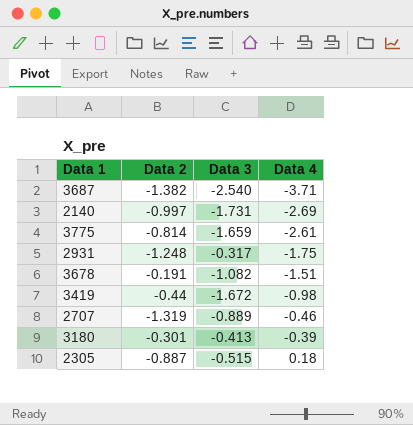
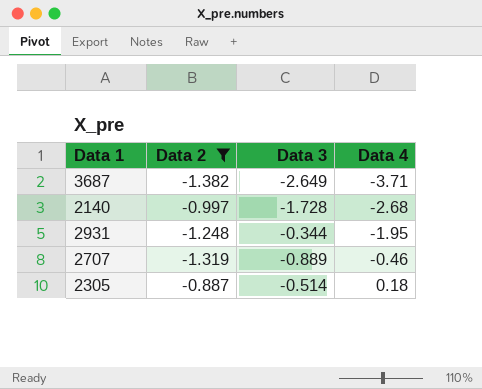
filter: none -> Data 2 <= -0.887
3687 | Data 3: -2.540 -> -2.649
2140 | Data 3: -1.731 -> -1.728
2140 | Data 4: -2.69 -> -2.68
2931 | Data 3: -0.317 -> -0.344
2931 | Data 4: -1.75 -> -1.95
2305 | Data 3: -0.515 -> -0.514

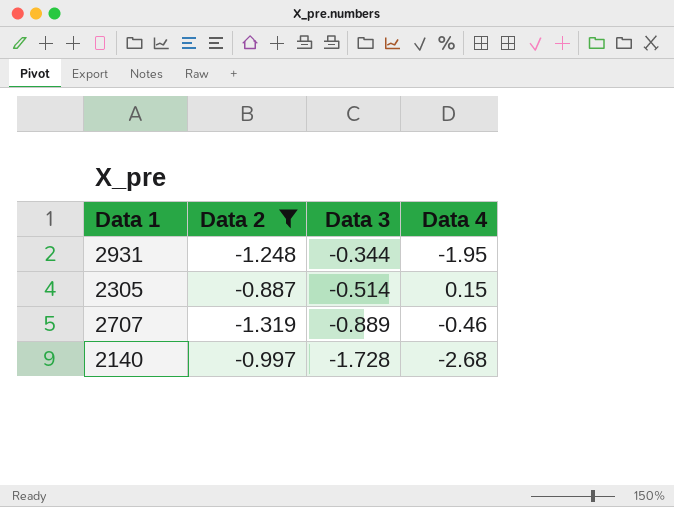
row order: Data 4 ascending -> Data 3 descending
row 3687: -1.382 | -2.649 | -3.71 -> none
2305 | Data 4: 0.18 -> 0.15

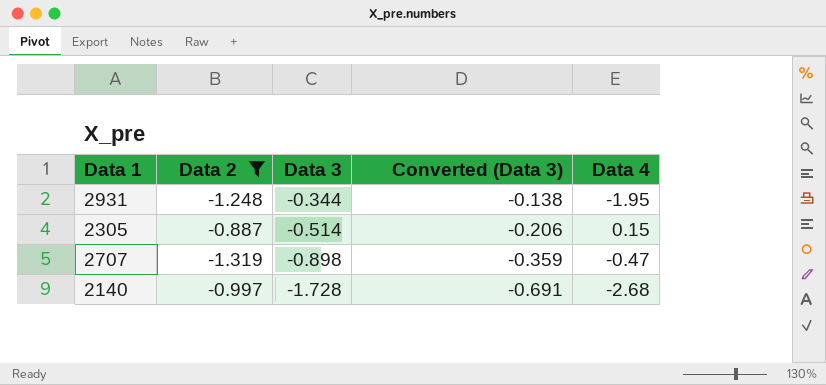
column Converted (Data 3) | formula: none -> [Data 3] * 0.4
2707 | Data 3: -0.889 -> -0.898
2707 | Data 4: -0.46 -> -0.47

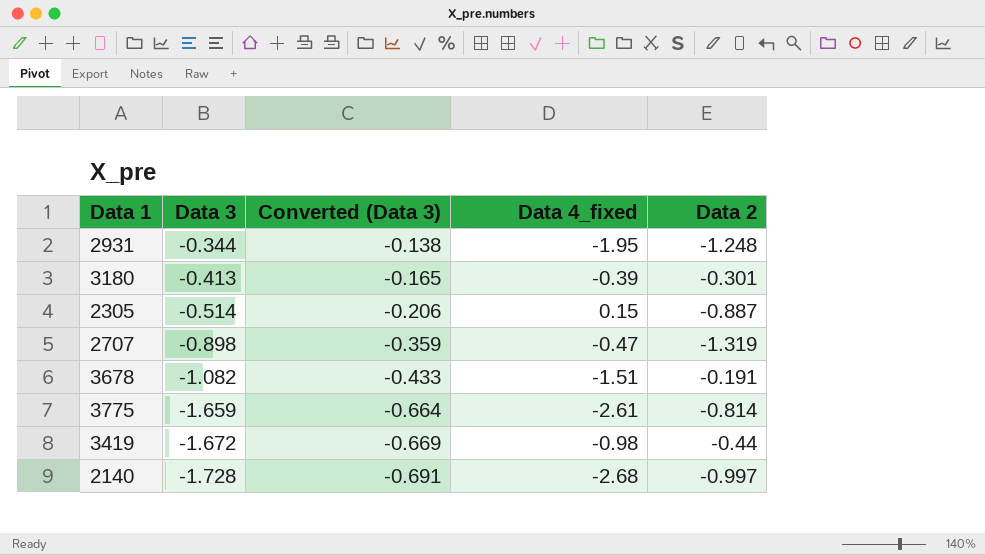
filter: Data 2 <= -0.887 -> none
column name: Data 4 -> Data 4_fixed
column Data 2 | position: 2 -> 5

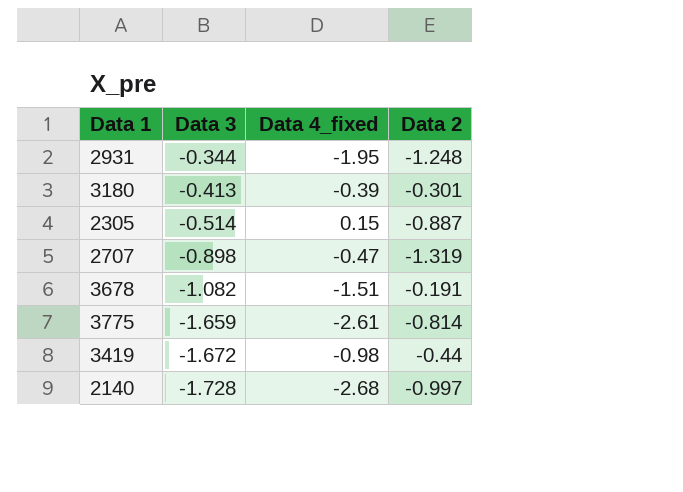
column Converted (Data 3) | formula: [Data 3] * 0.4 -> none

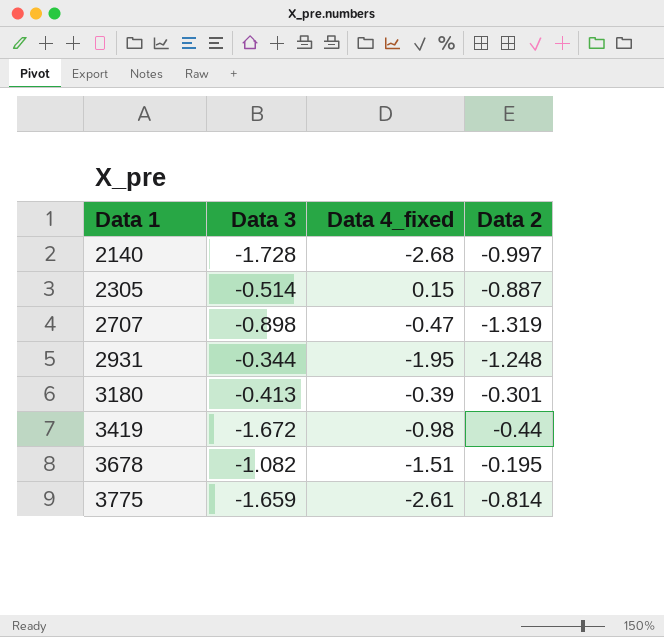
row order: Data 3 descending -> Data 1 ascending
3678 | Data 2: -0.191 -> -0.195

